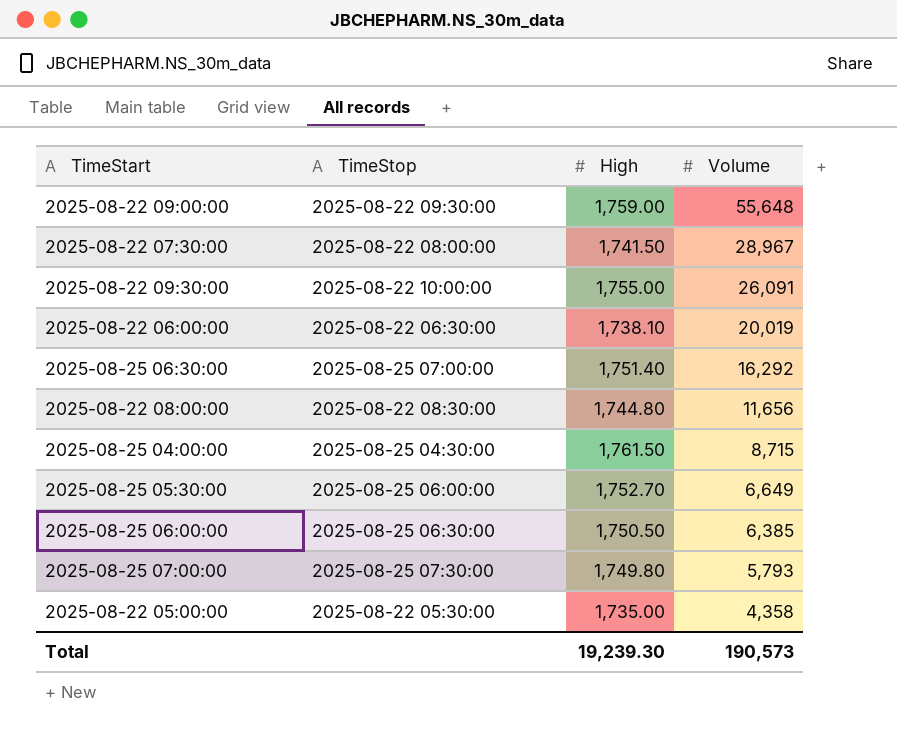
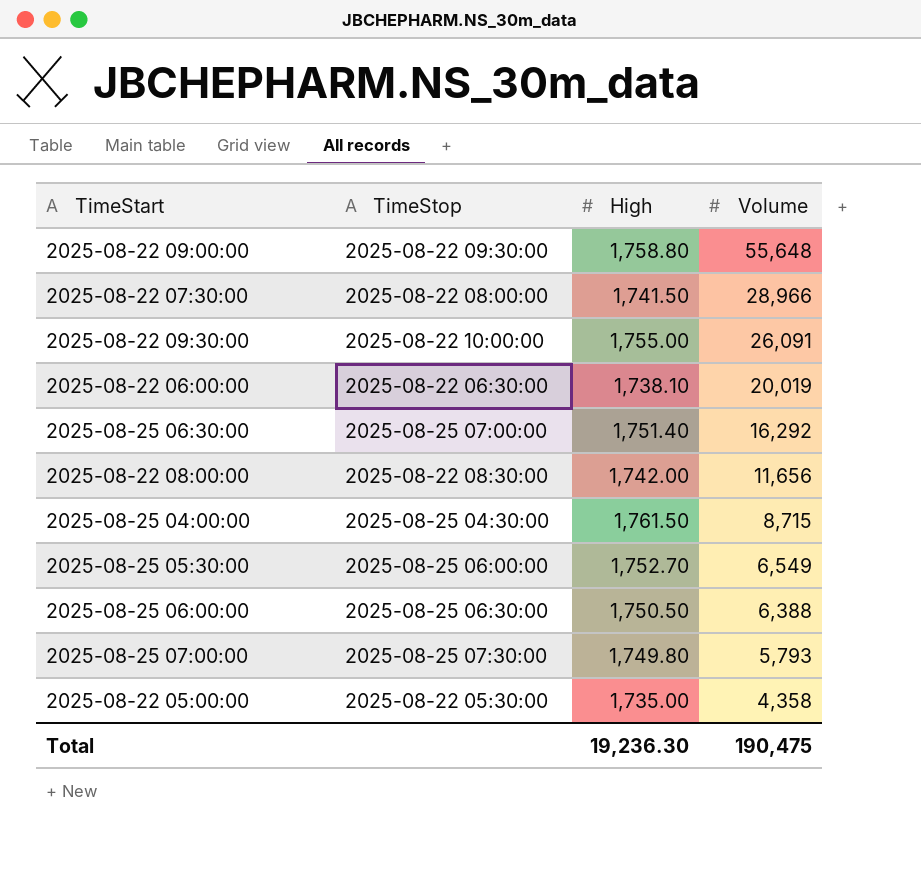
2025-08-22 09:00:00 | High: 1,759.00 -> 1,758.80
2025-08-22 07:30:00 | Volume: 28,967 -> 28,966
2025-08-22 08:00:00 | High: 1,744.80 -> 1,742.00
2025-08-25 05:30:00 | Volume: 6,649 -> 6,549
2025-08-25 06:00:00 | Volume: 6,385 -> 6,388
Total | High: 19,239.30 -> 19,236.30
Total | Volume: 190,573 -> 190,475

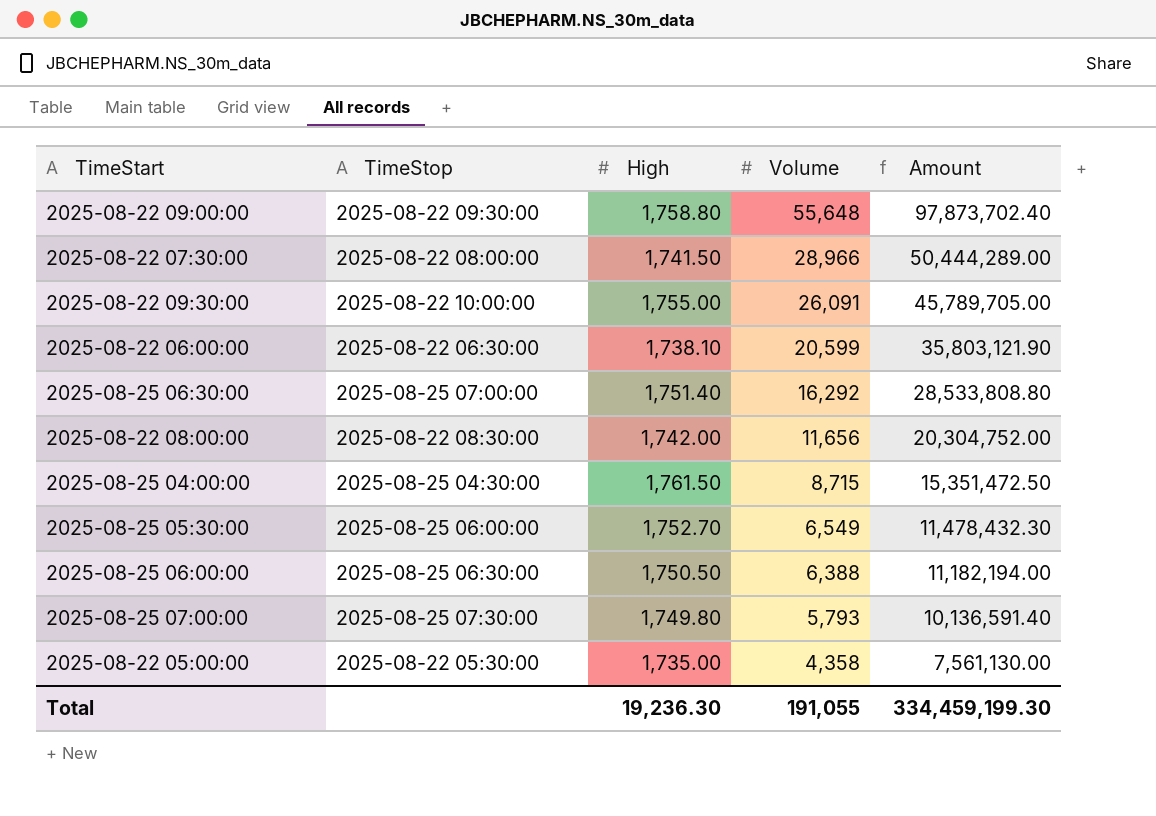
column Amount | formula: none -> [High] * [Volume]
2025-08-22 06:00:00 | Volume: 20,019 -> 20,599
Total | Volume: 190,475 -> 191,055

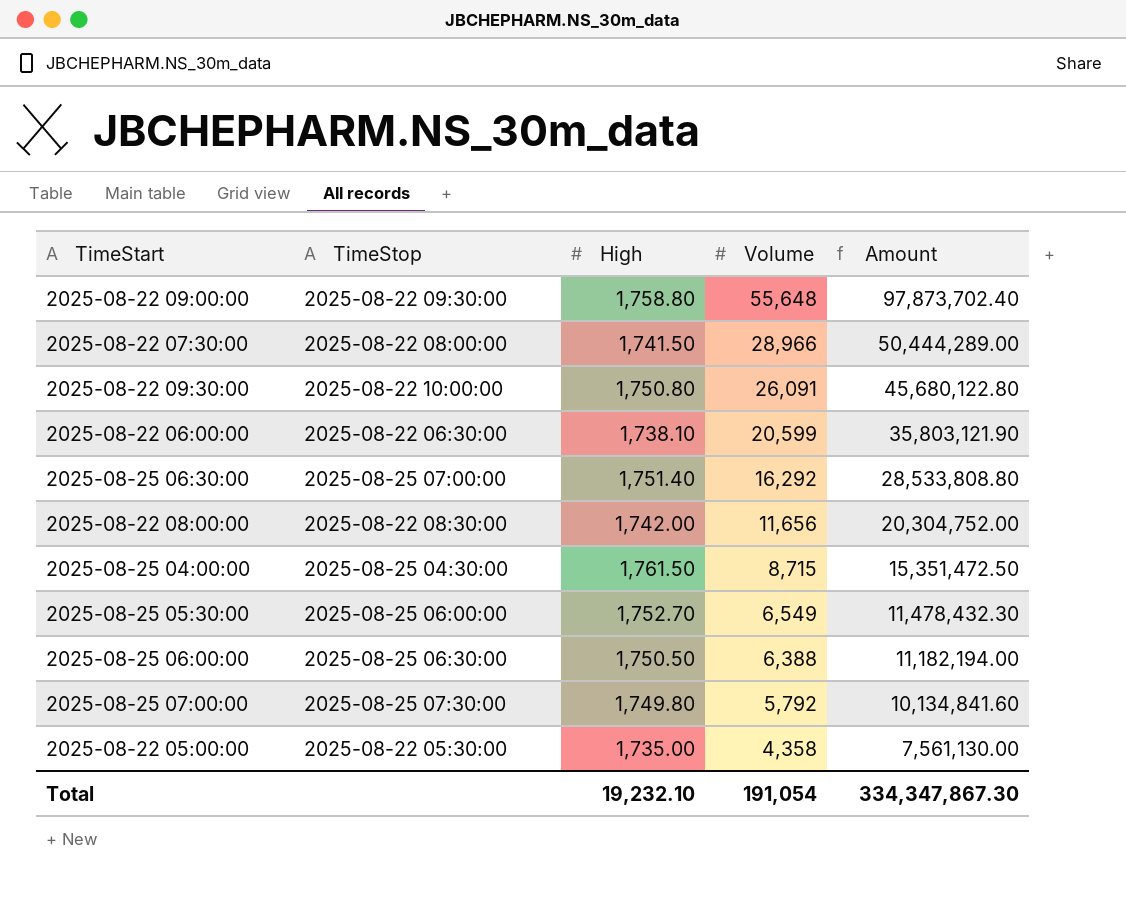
2025-08-22 09:30:00 | High: 1,755.00 -> 1,750.80
2025-08-22 09:30:00 | Amount: 45,789,705.00 -> 45,680,122.80
2025-08-25 07:00:00 | Volume: 5,793 -> 5,792
2025-08-25 07:00:00 | Amount: 10,136,591.40 -> 10,134,841.60
Total | High: 19,236.30 -> 19,232.10
Total | Volume: 191,055 -> 191,054
Total | Amount: 334,459,199.30 -> 334,347,867.30

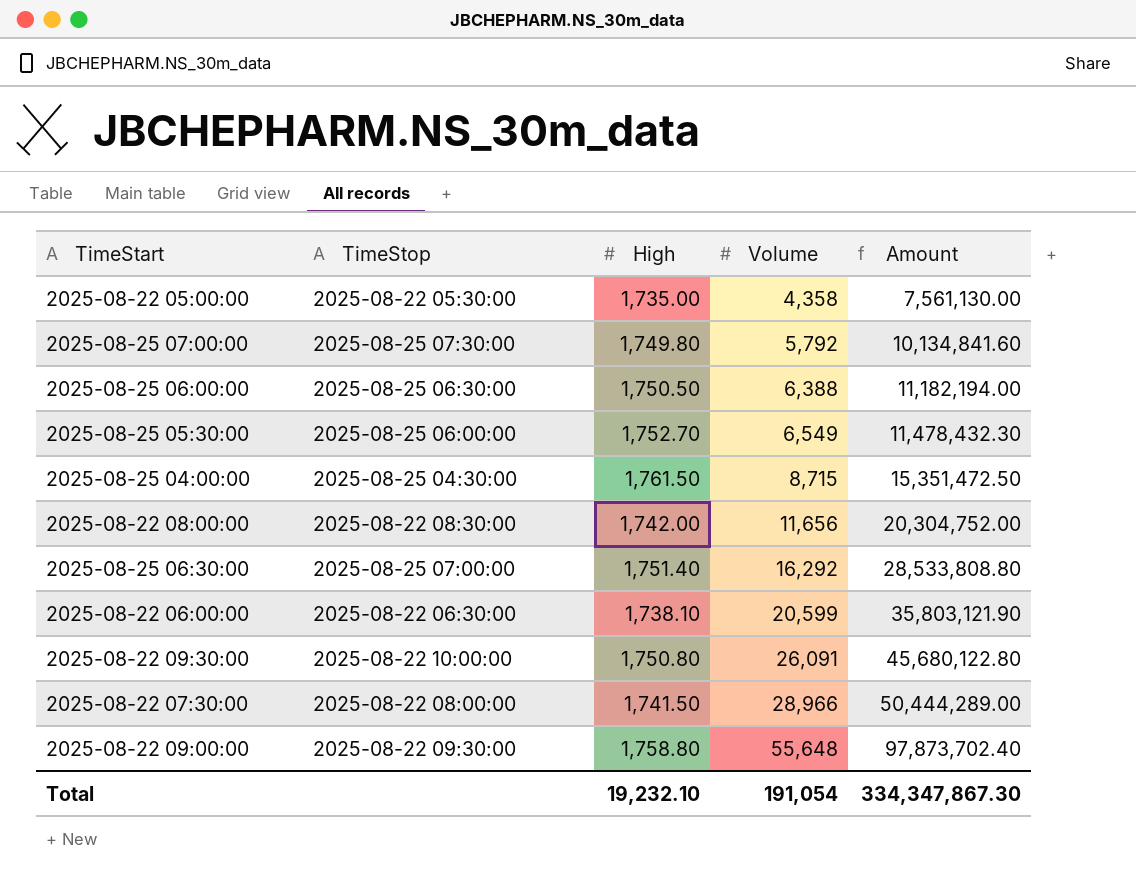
row order: Volume descending -> Volume ascending

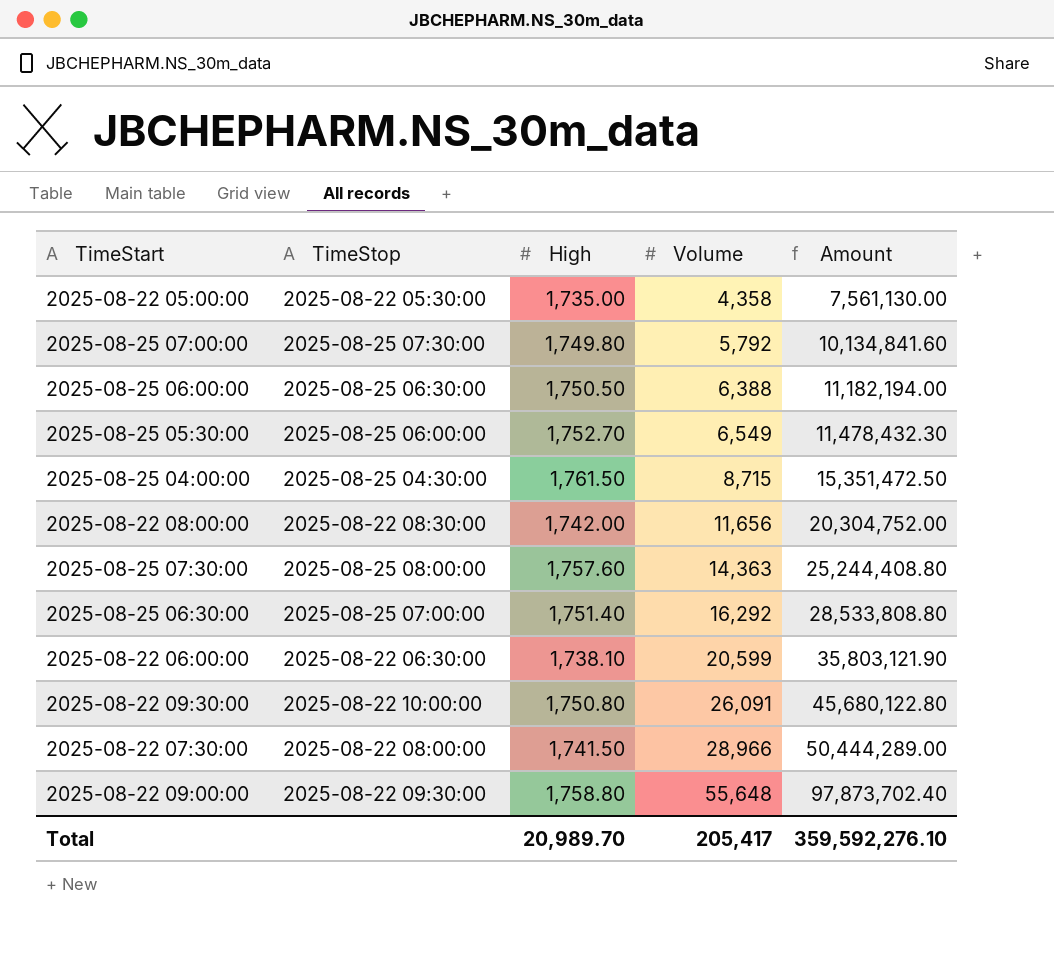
row 2025-08-25 07:30:00: none -> 2025-08-25 08:00:00 | 1,757.60 | 14,363 | 25,244,408.80
Total | High: 19,232.10 -> 20,989.70
Total | Volume: 191,054 -> 205,417
Total | Amount: 334,347,867.30 -> 359,592,276.10

